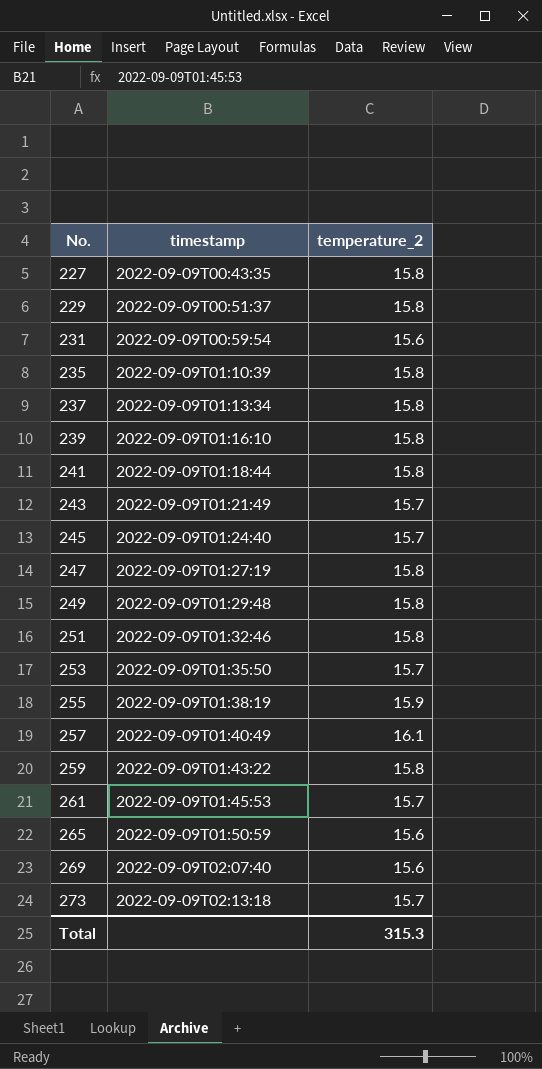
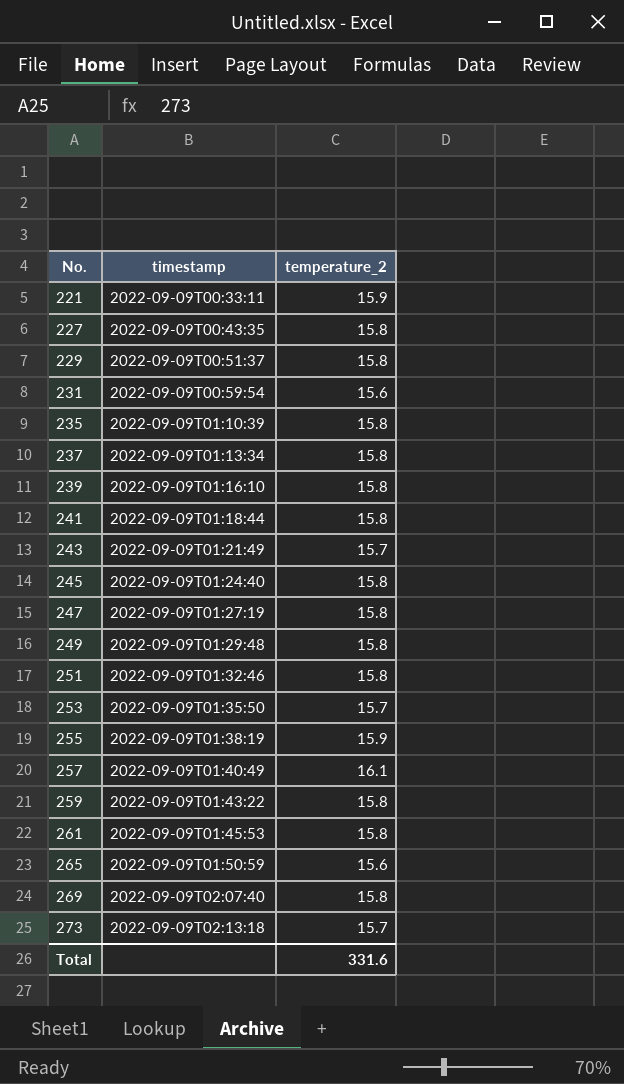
row 221: none -> 2022-09-09T00:33:11 | 15.9
245 | temperature_2: 15.7 -> 15.8
261 | temperature_2: 15.7 -> 15.8
269 | temperature_2: 15.6 -> 15.8
Total | temperature_2: 315.3 -> 331.6

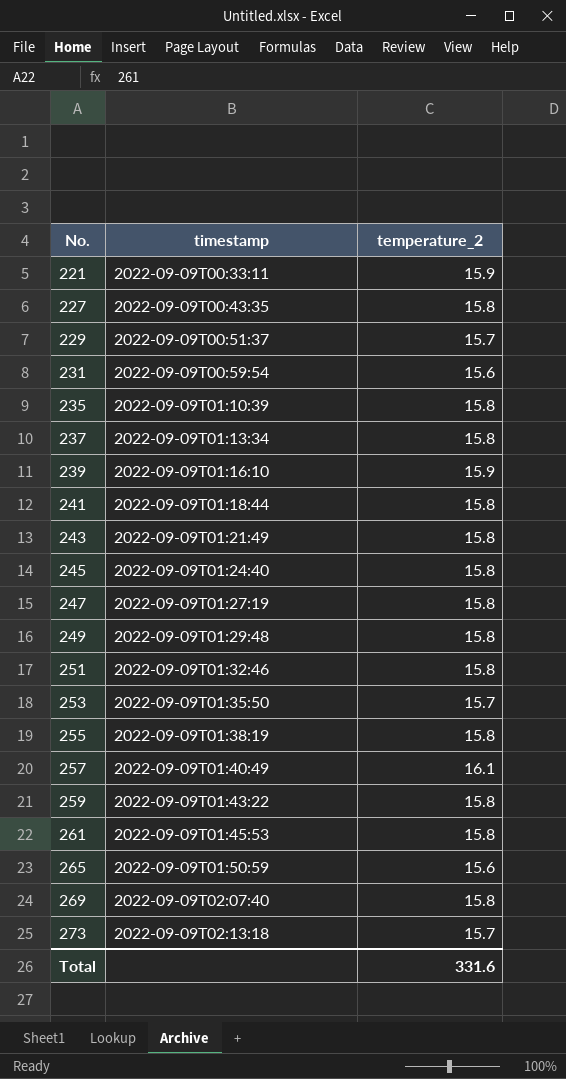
229 | temperature_2: 15.8 -> 15.7
239 | temperature_2: 15.8 -> 15.9
243 | temperature_2: 15.7 -> 15.8
255 | temperature_2: 15.9 -> 15.8

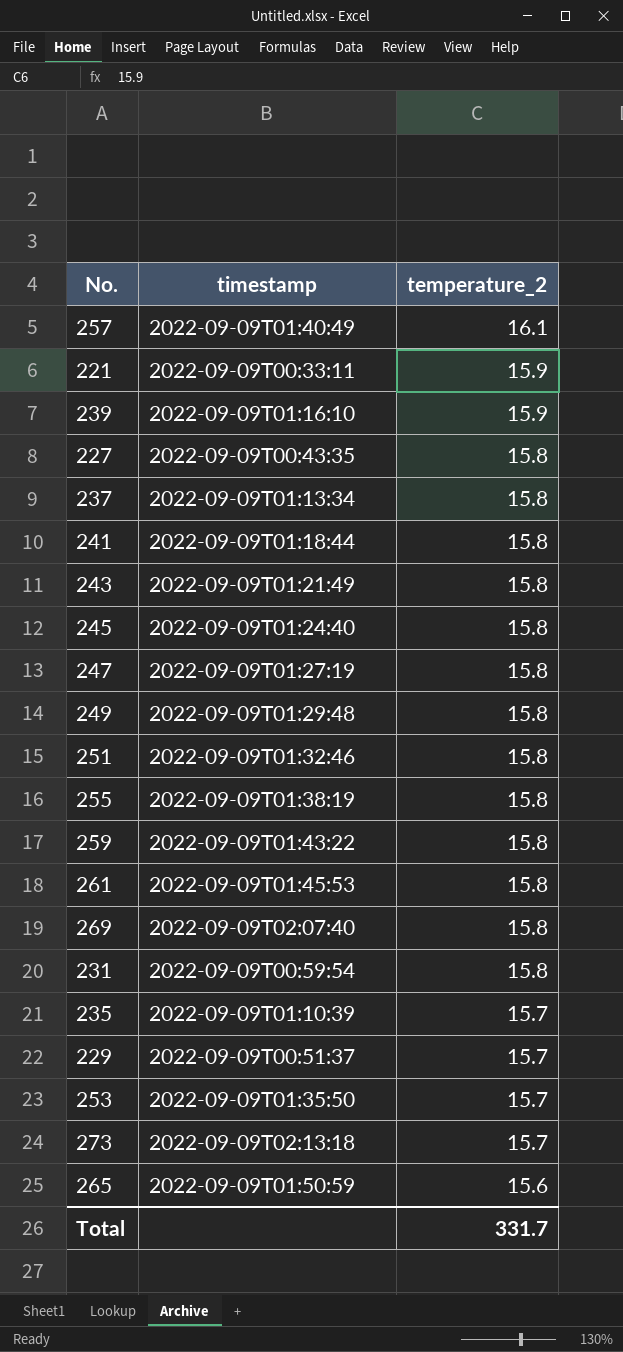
row order: No. ascending -> temperature_2 descending
231 | temperature_2: 15.6 -> 15.8
235 | temperature_2: 15.8 -> 15.7
Total | temperature_2: 331.6 -> 331.7

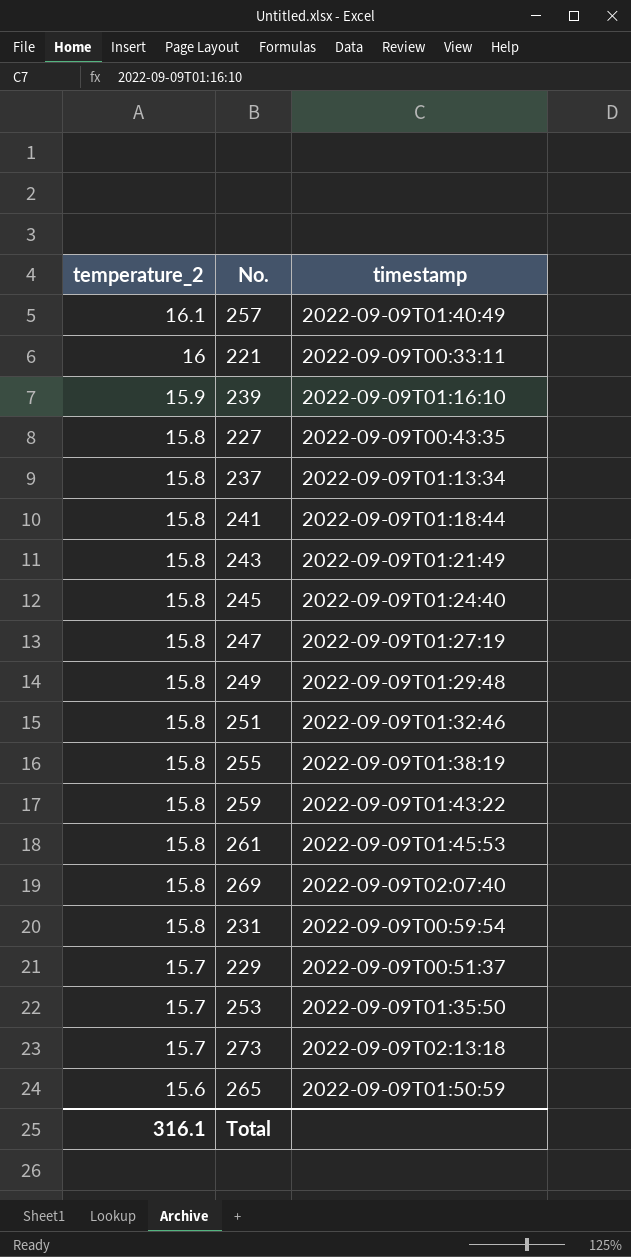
column temperature_2 | position: 3 -> 1
row 235: 2022-09-09T01:10:39 | 15.7 -> none
221 | temperature_2: 15.9 -> 16
Total | temperature_2: 331.7 -> 316.1

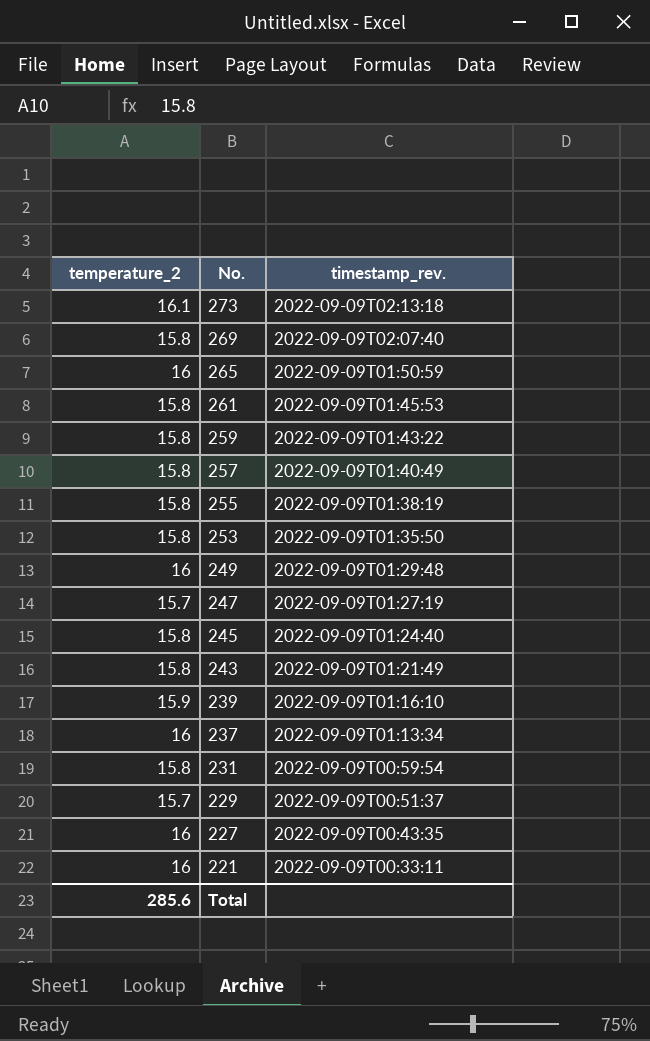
row order: temperature_2 descending -> No. descending
column name: timestamp -> timestamp_rev.
row 241: 15.8 | 2022-09-09T01:18:44 -> none
row 251: 15.8 | 2022-09-09T01:32:46 -> none
273 | temperature_2: 15.7 -> 16.1
265 | temperature_2: 15.6 -> 16
257 | temperature_2: 16.1 -> 15.8
253 | temperature_2: 15.7 -> 15.8
249 | temperature_2: 15.8 -> 16
247 | temperature_2: 15.8 -> 15.7
237 | temperature_2: 15.8 -> 16
227 | temperature_2: 15.8 -> 16
Total | temperature_2: 316.1 -> 285.6

